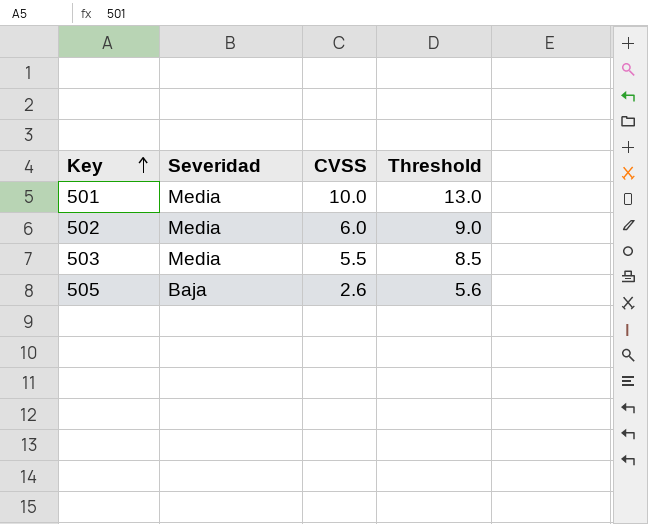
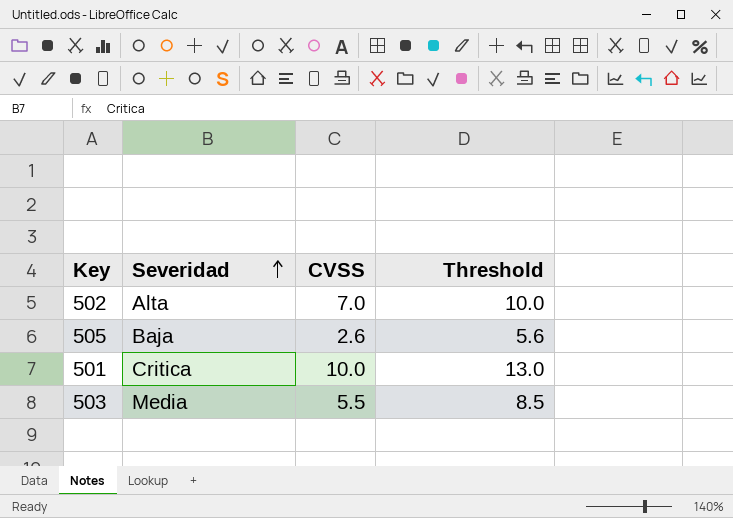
row order: Key ascending -> Severidad ascending
502 | Severidad: Media -> Alta
502 | CVSS: 6.0 -> 7.0
502 | Threshold: 9.0 -> 10.0
501 | Severidad: Media -> Critica

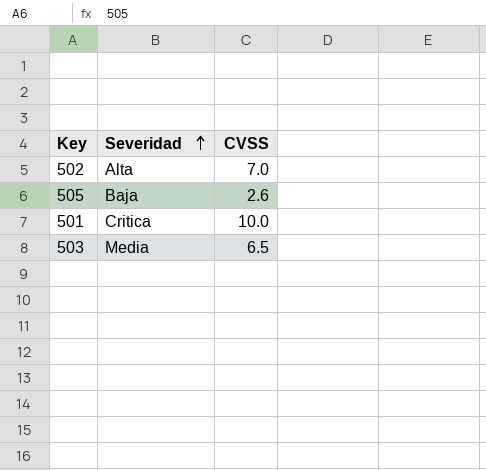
column Threshold | formula: [CVSS] + 3 -> none
503 | CVSS: 5.5 -> 6.5

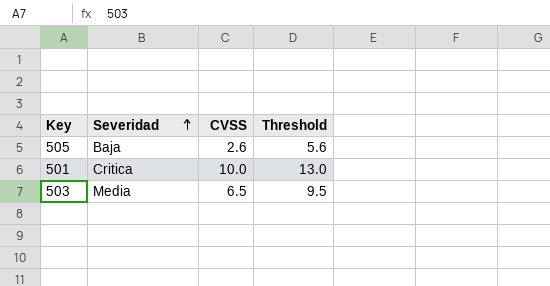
column Threshold | formula: none -> [CVSS] + 3
row 502: Alta | 7.0 -> none

